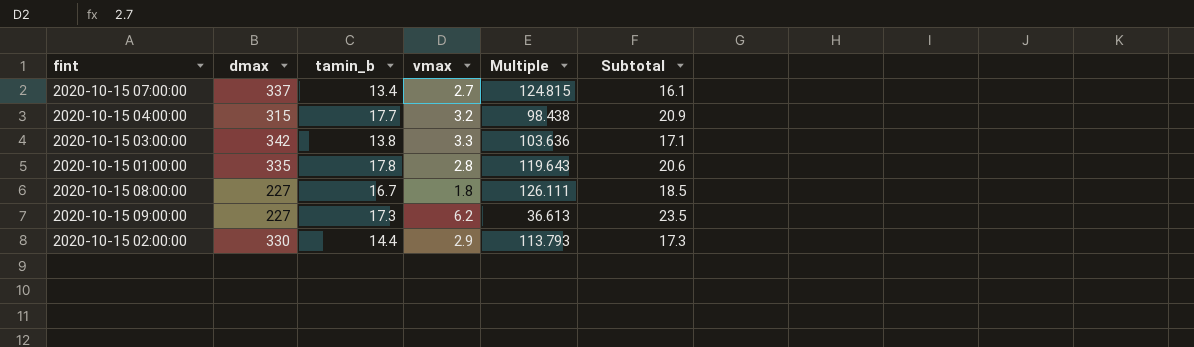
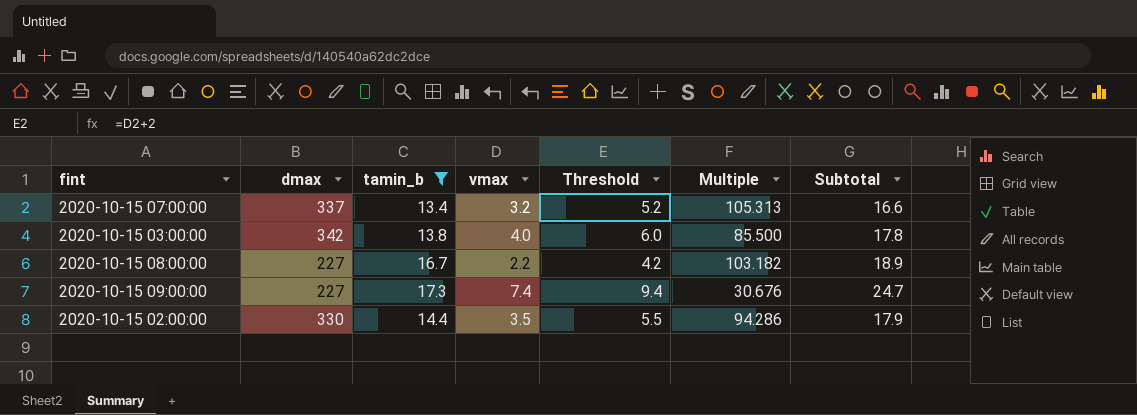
filter: none -> tamin_b <= 17.3
column Threshold | formula: none -> [vmax] + 2
2020-10-15 07:00:00 | vmax: 2.7 -> 3.2
2020-10-15 07:00:00 | Multiple: 124.815 -> 105.313
2020-10-15 07:00:00 | Subtotal: 16.1 -> 16.6
2020-10-15 03:00:00 | vmax: 3.3 -> 4.0
2020-10-15 03:00:00 | Multiple: 103.636 -> 85.500
2020-10-15 03:00:00 | Subtotal: 17.1 -> 17.8
2020-10-15 08:00:00 | vmax: 1.8 -> 2.2
2020-10-15 08:00:00 | Multiple: 126.111 -> 103.182
2020-10-15 08:00:00 | Subtotal: 18.5 -> 18.9
2020-10-15 09:00:00 | vmax: 6.2 -> 7.4
2020-10-15 09:00:00 | Multiple: 36.613 -> 30.676
2020-10-15 09:00:00 | Subtotal: 23.5 -> 24.7
2020-10-15 02:00:00 | vmax: 2.9 -> 3.5
2020-10-15 02:00:00 | Multiple: 113.793 -> 94.286
2020-10-15 02:00:00 | Subtotal: 17.3 -> 17.9

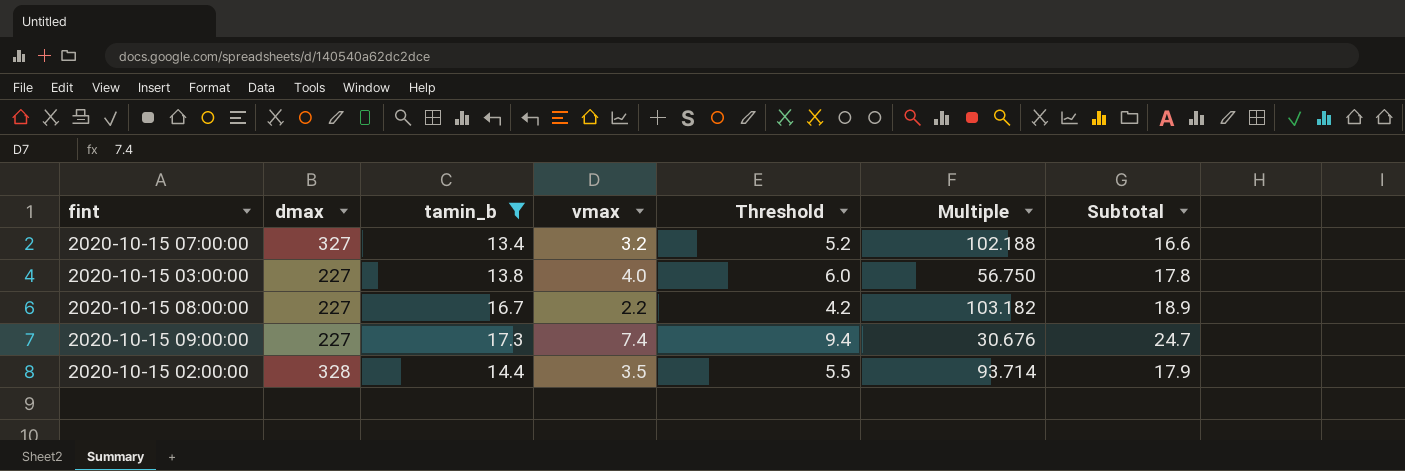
2020-10-15 07:00:00 | dmax: 337 -> 327
2020-10-15 07:00:00 | Multiple: 105.313 -> 102.188
2020-10-15 03:00:00 | dmax: 342 -> 227
2020-10-15 03:00:00 | Multiple: 85.500 -> 56.750
2020-10-15 02:00:00 | dmax: 330 -> 328
2020-10-15 02:00:00 | Multiple: 94.286 -> 93.714

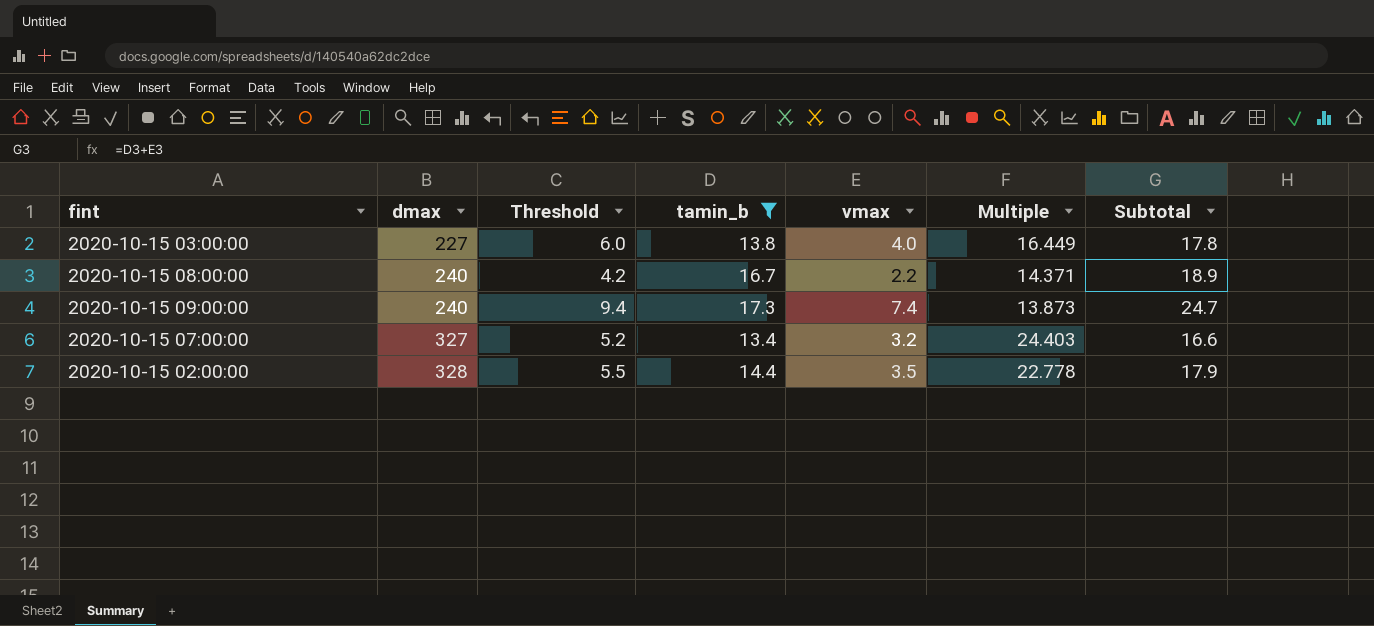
row order: none -> dmax ascending
column Threshold | position: 5 -> 3
column Multiple | formula: [dmax] / [vmax] -> [dmax] / [tamin_b]
2020-10-15 08:00:00 | dmax: 227 -> 240
2020-10-15 09:00:00 | dmax: 227 -> 240

